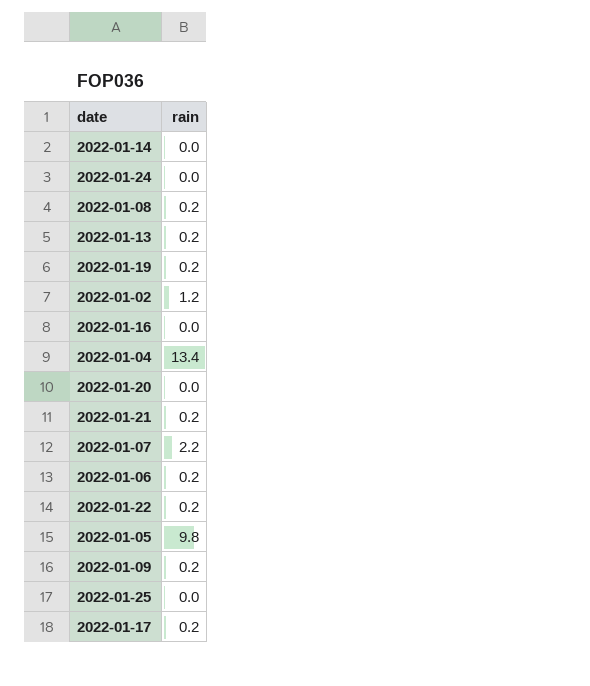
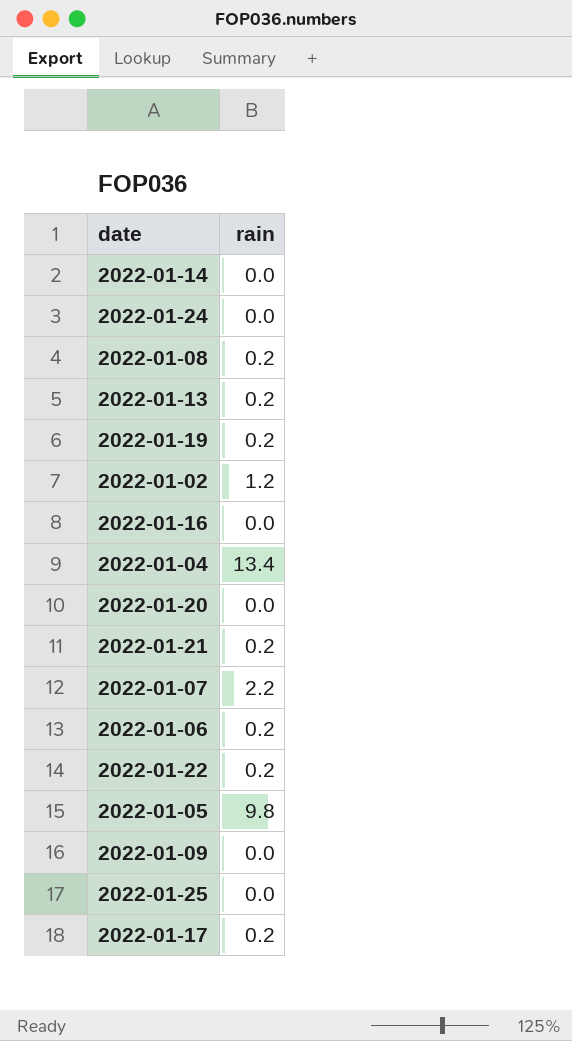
2022-01-09 | rain: 0.2 -> 0.0

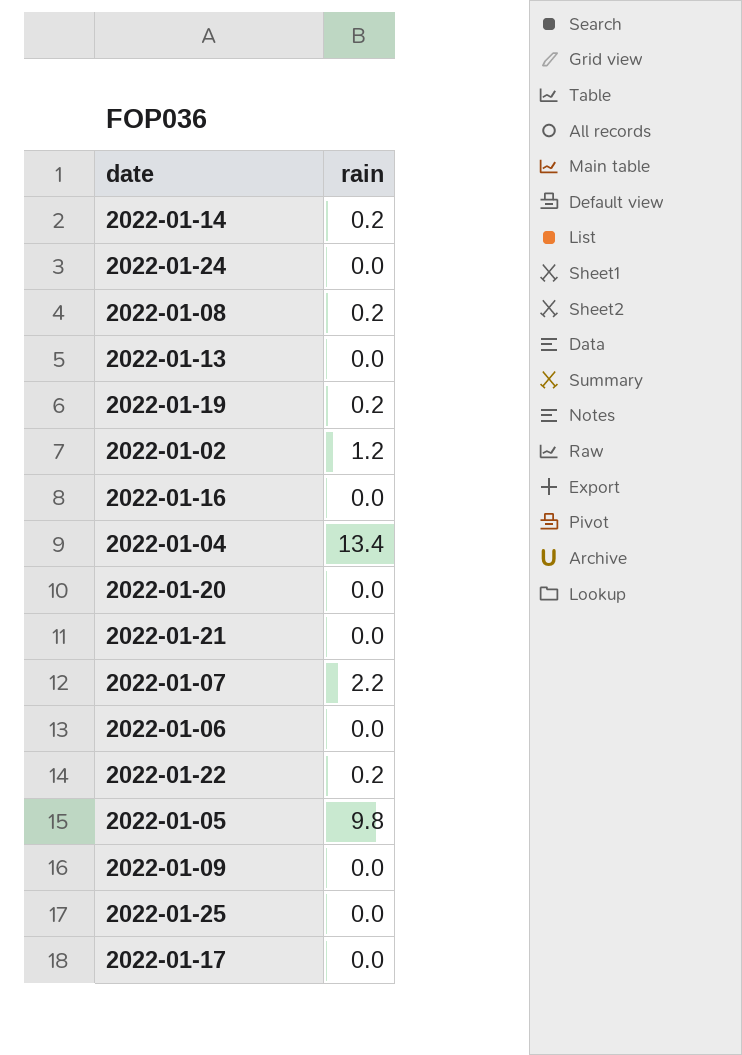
2022-01-14 | rain: 0.0 -> 0.2
2022-01-13 | rain: 0.2 -> 0.0
2022-01-21 | rain: 0.2 -> 0.0
2022-01-06 | rain: 0.2 -> 0.0
2022-01-17 | rain: 0.2 -> 0.0

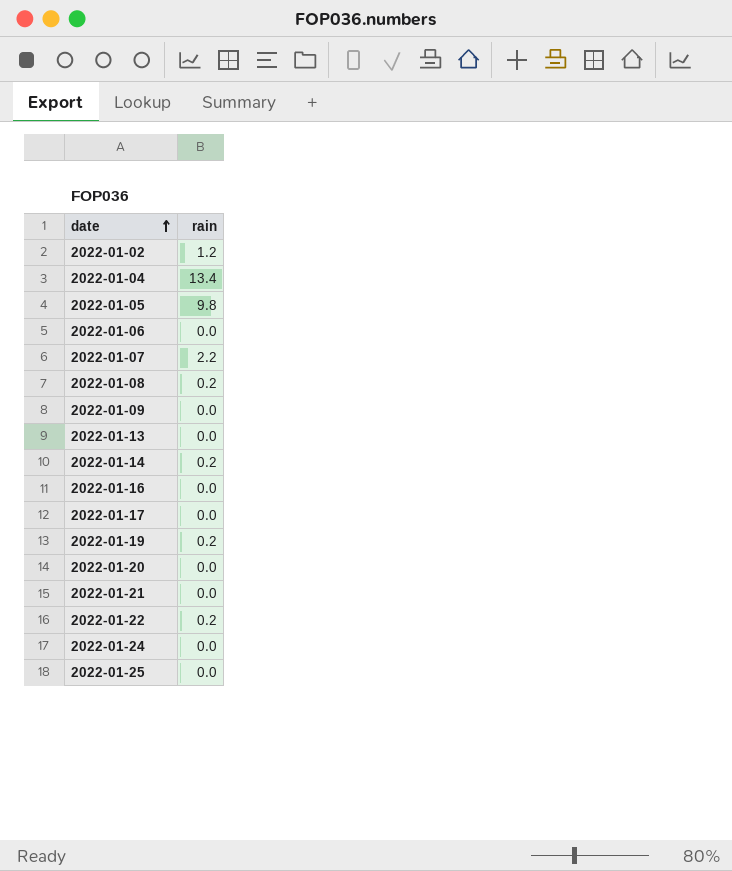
row order: none -> date ascending

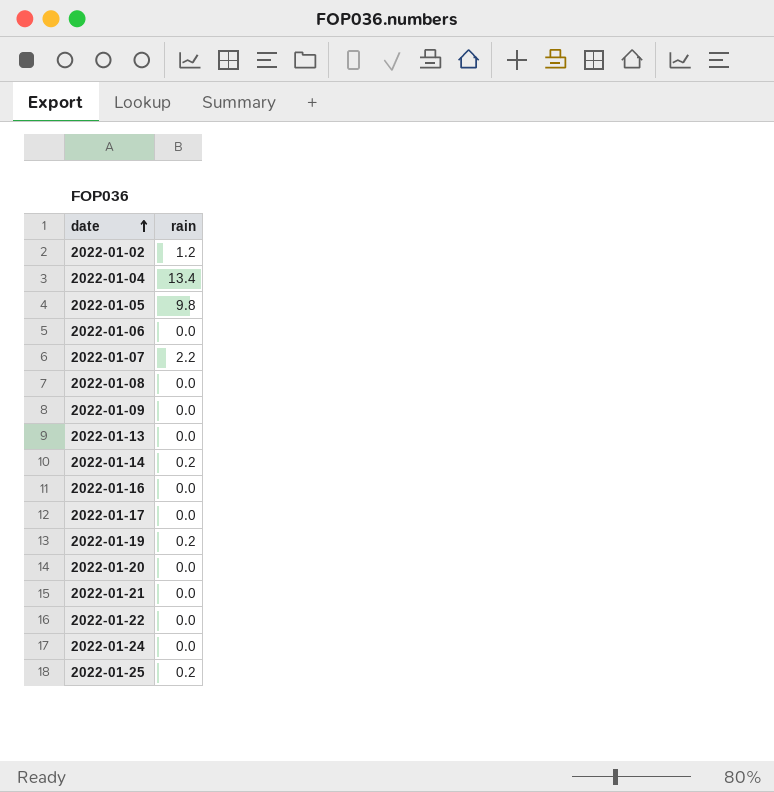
2022-01-08 | rain: 0.2 -> 0.0
2022-01-22 | rain: 0.2 -> 0.0
2022-01-25 | rain: 0.0 -> 0.2

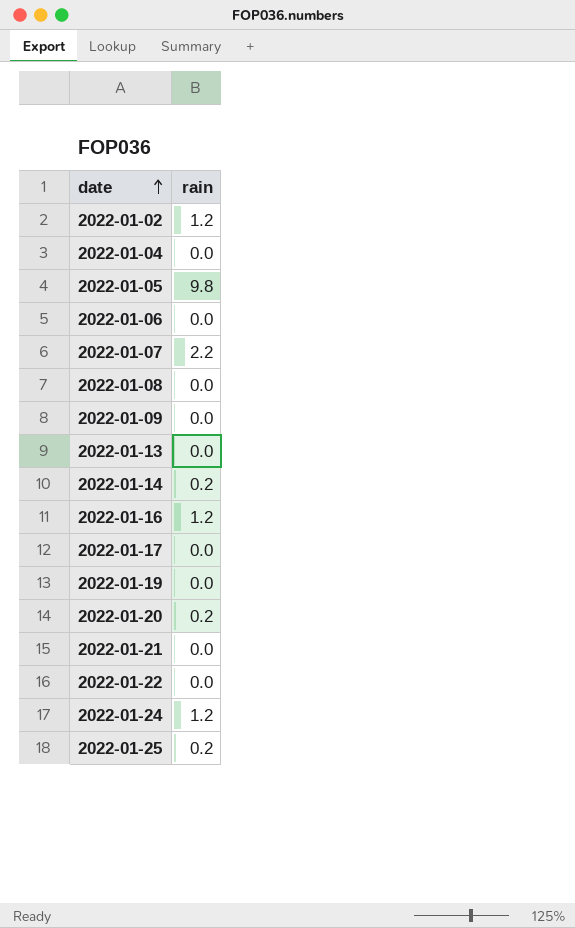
2022-01-04 | rain: 13.4 -> 0.0
2022-01-16 | rain: 0.0 -> 1.2
2022-01-19 | rain: 0.2 -> 0.0
2022-01-20 | rain: 0.0 -> 0.2
2022-01-24 | rain: 0.0 -> 1.2

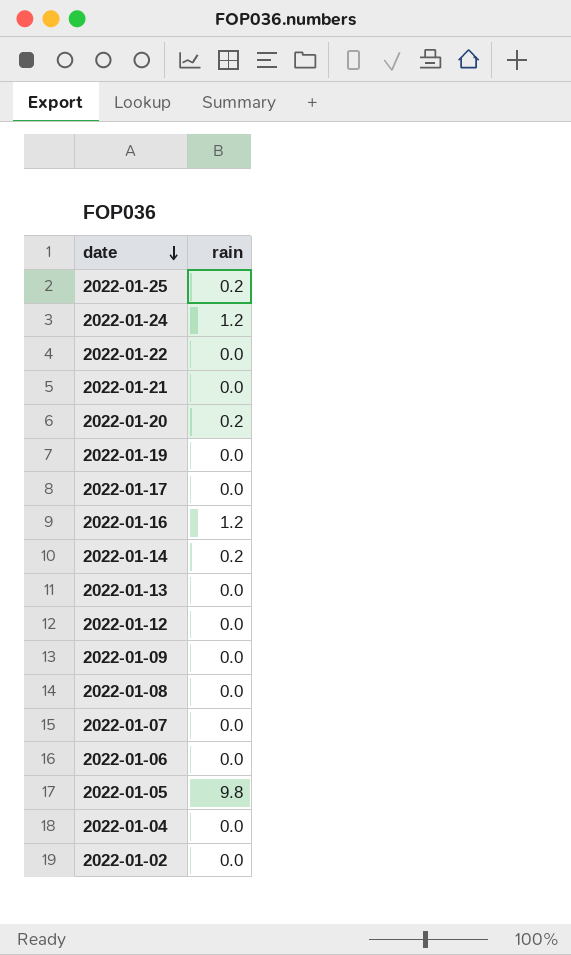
row order: date ascending -> date descending
row 2022-01-12: none -> 0.0
2022-01-07 | rain: 2.2 -> 0.0
2022-01-02 | rain: 1.2 -> 0.0

